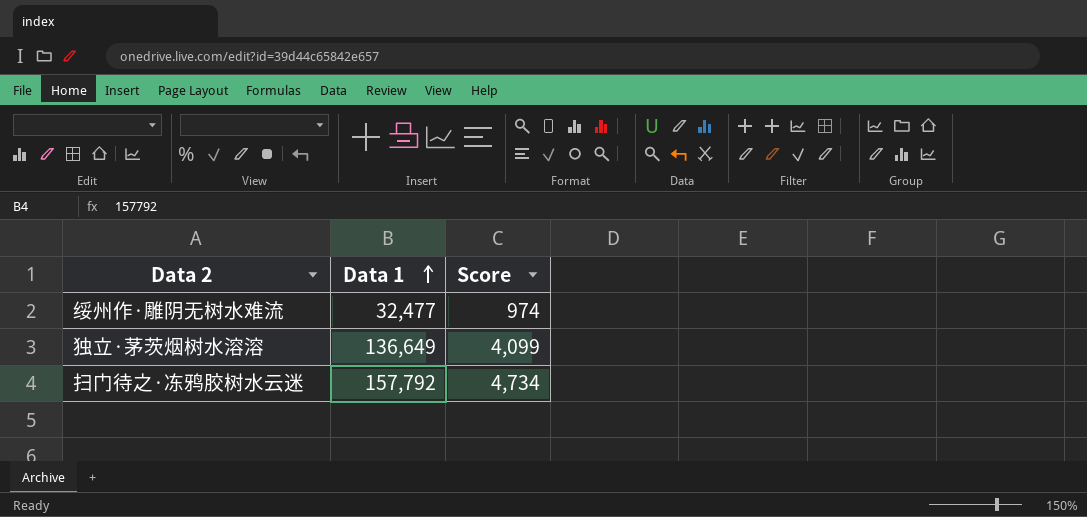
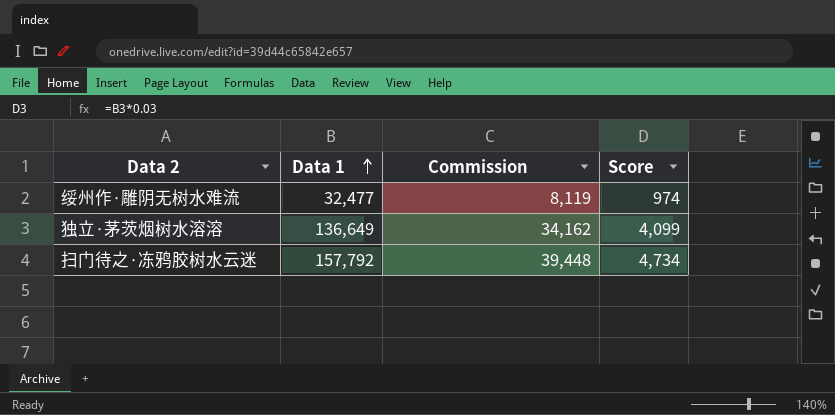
column Commission | formula: none -> [Data 1] * 0.25

